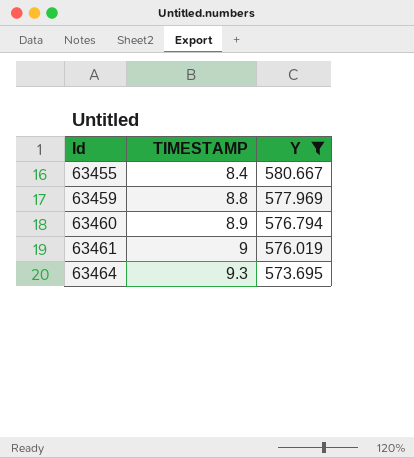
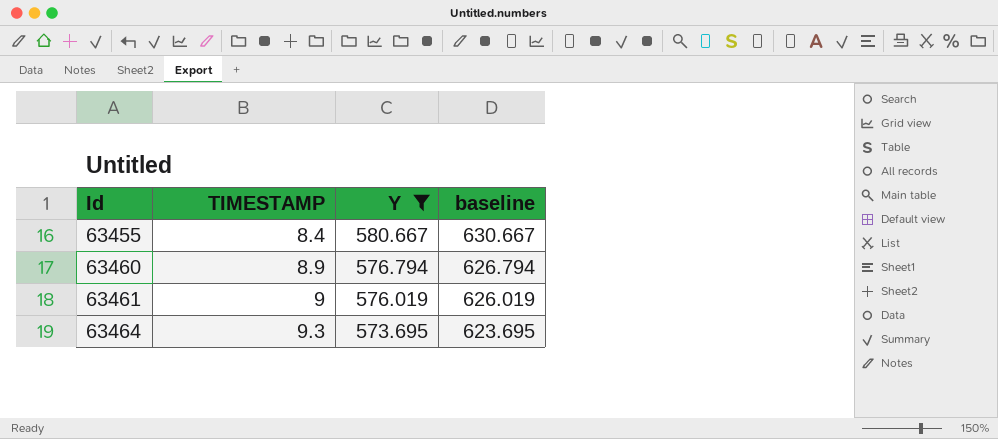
column baseline | formula: none -> [Y] + 50
row 63459: 8.8 | 577.969 -> none

